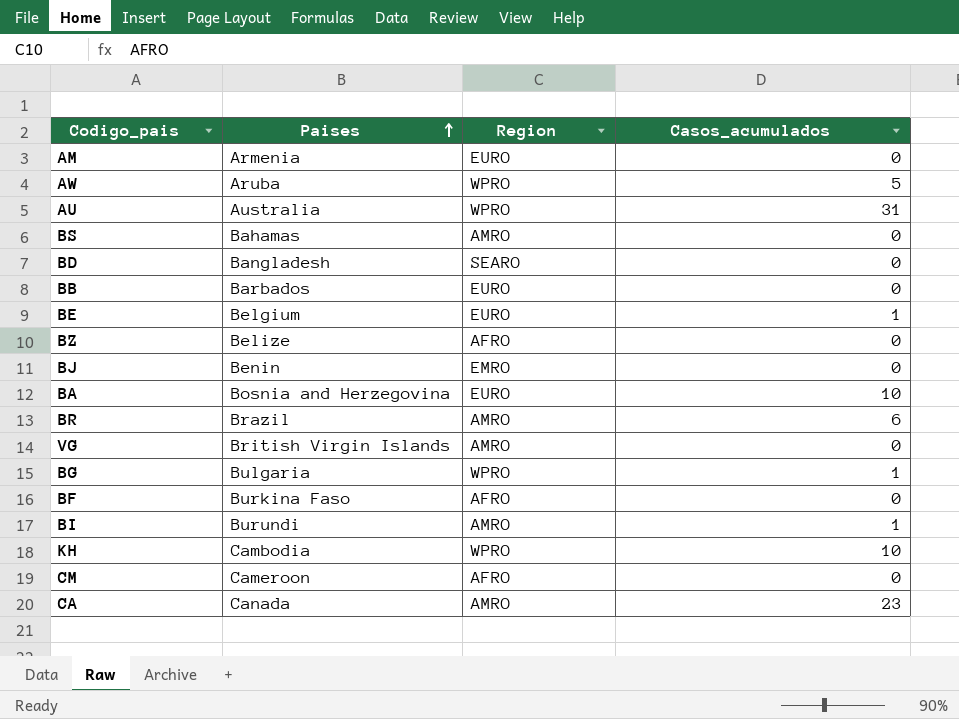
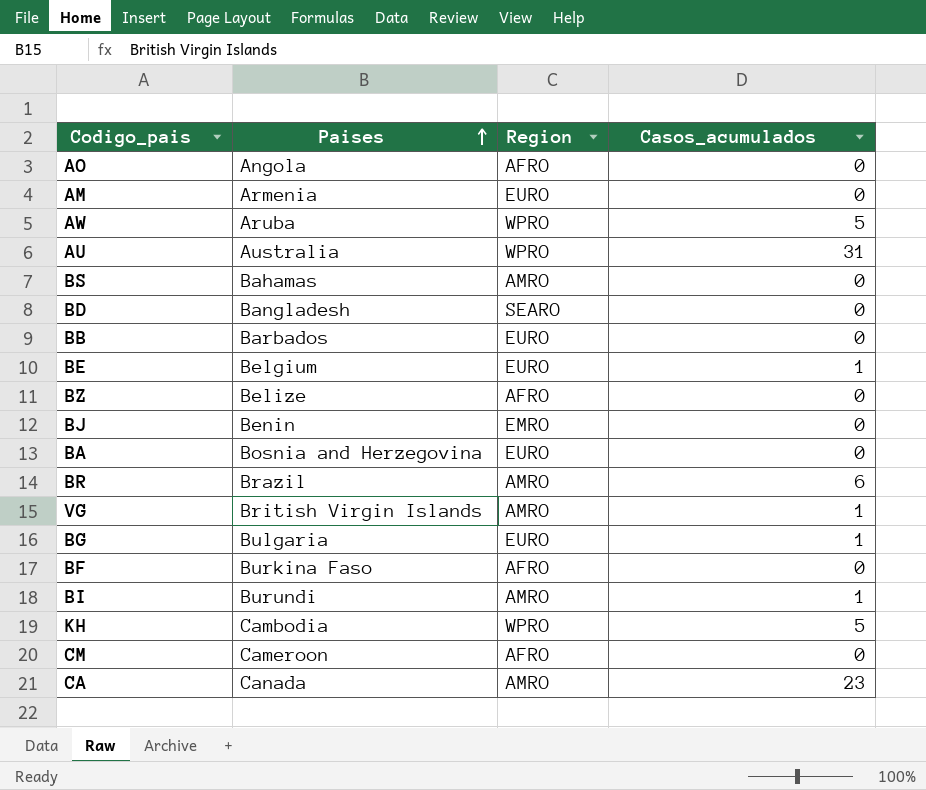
row AO: none -> Angola | AFRO | 0
BA | Casos_acumulados: 10 -> 0
VG | Casos_acumulados: 0 -> 1
BG | Region: WPRO -> EURO
KH | Casos_acumulados: 10 -> 5

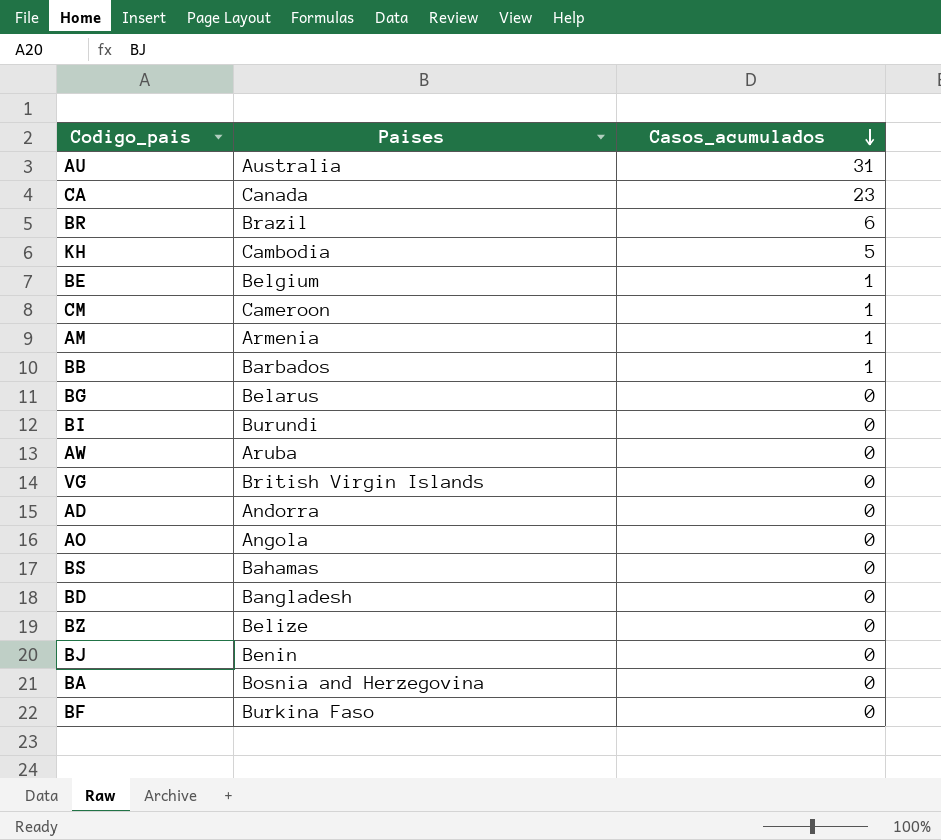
row order: Paises ascending -> Casos_acumulados descending
column Region | position: 3 -> none
CM | Casos_acumulados: 0 -> 1
AM | Casos_acumulados: 0 -> 1
BB | Casos_acumulados: 0 -> 1
BG | Paises: Bulgaria -> Belarus
BG | Casos_acumulados: 1 -> 0
BI | Casos_acumulados: 1 -> 0
AW | Casos_acumulados: 5 -> 0
VG | Casos_acumulados: 1 -> 0
row AD: none -> Andorra | 0

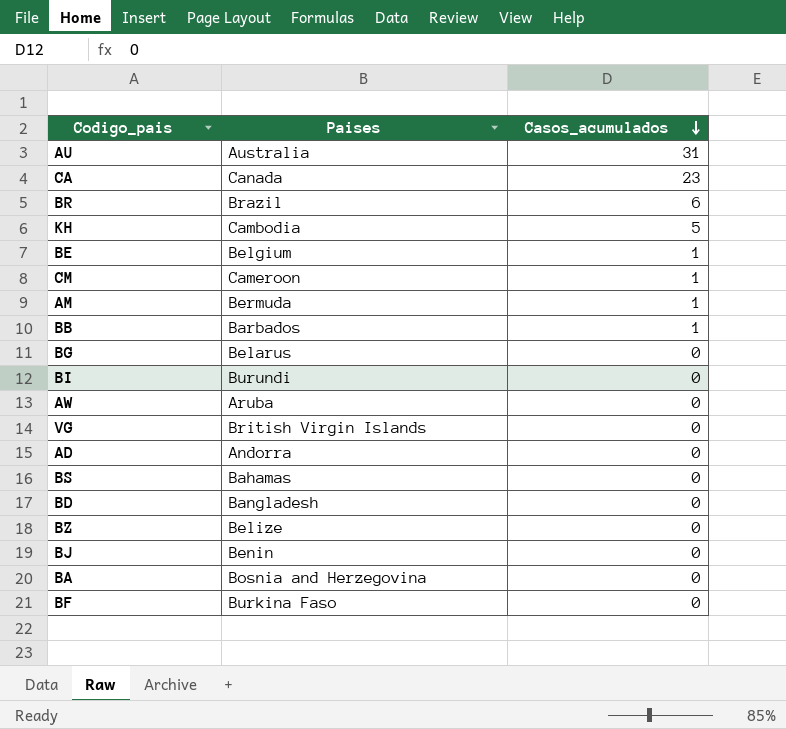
row AO: Angola | 0 -> none
AM | Paises: Armenia -> Bermuda

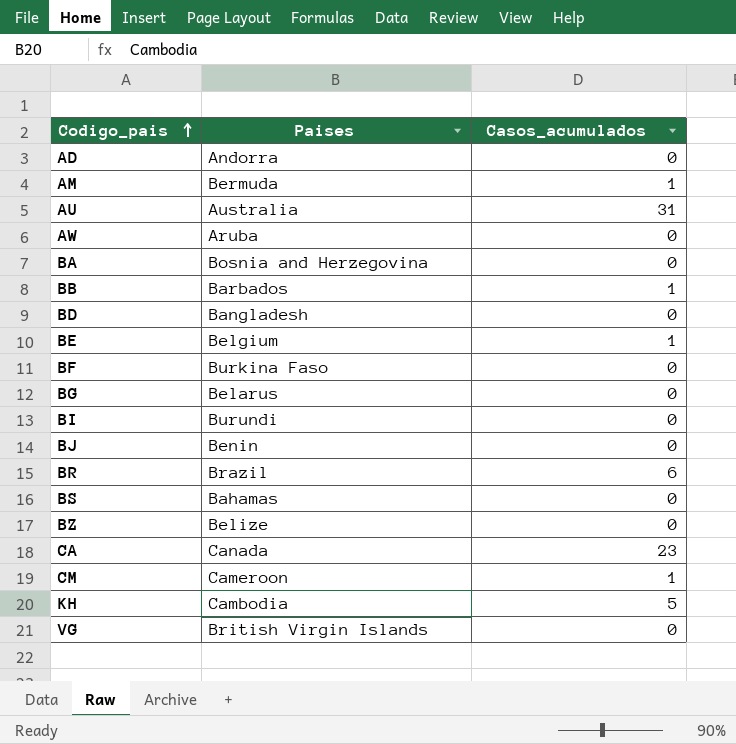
row order: Casos_acumulados descending -> Codigo_pais ascending

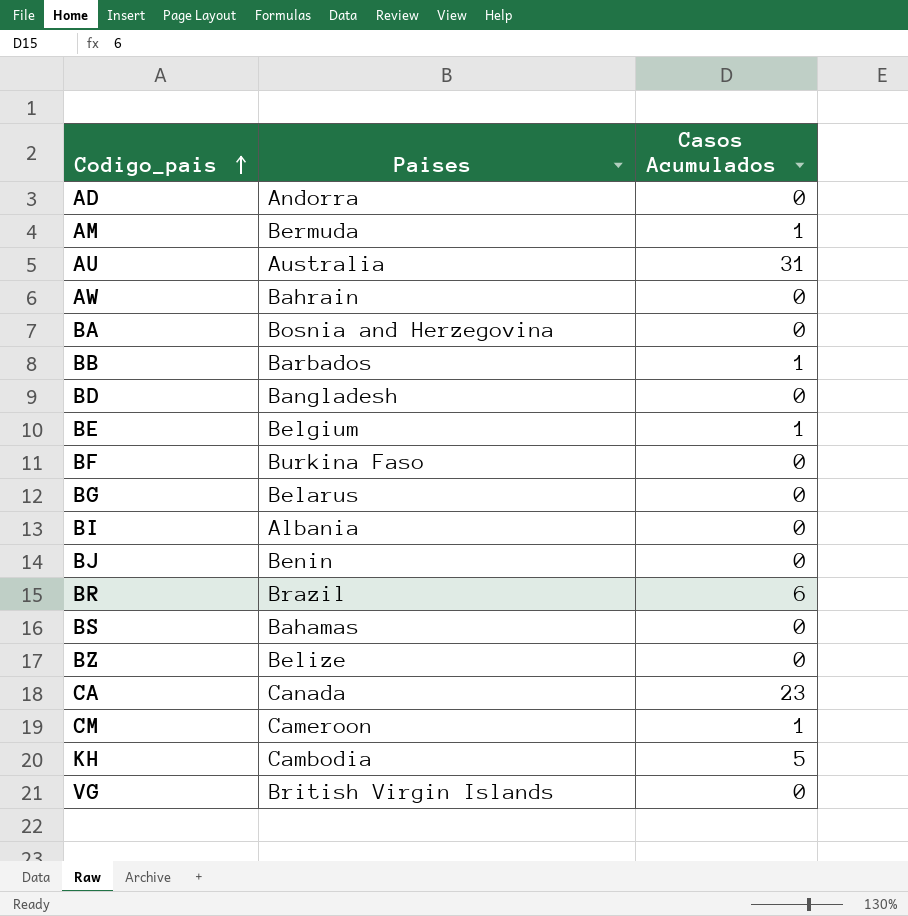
column name: Casos_acumulados -> Casos Acumulados
AW | Paises: Aruba -> Bahrain
BI | Paises: Burundi -> Albania

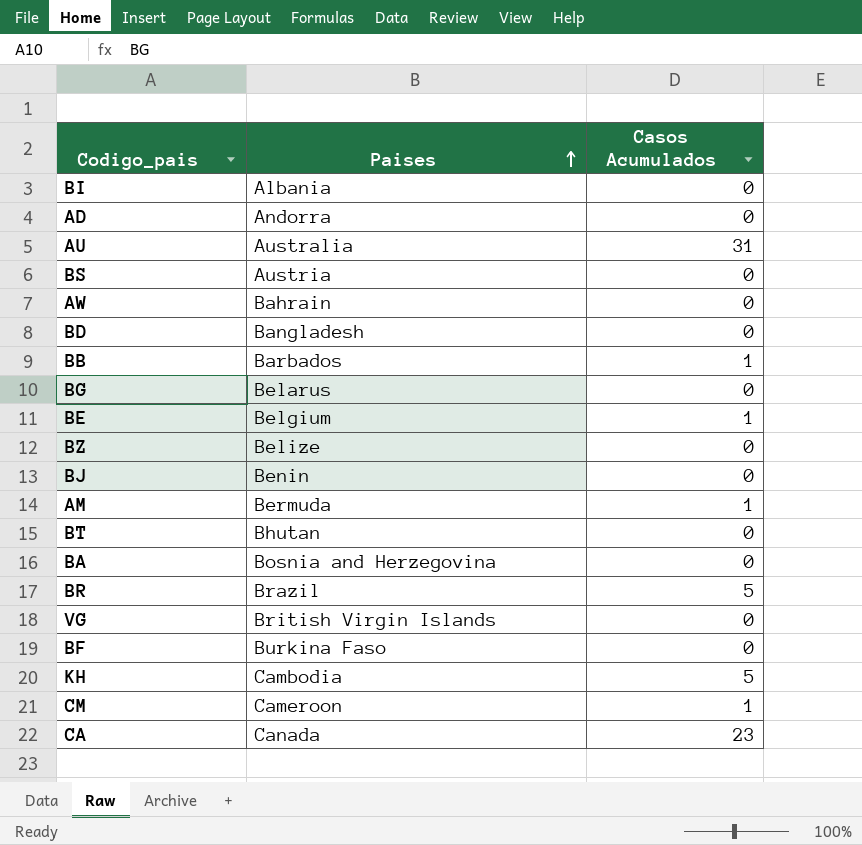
row order: Codigo_pais ascending -> Paises ascending
BS | Paises: Bahamas -> Austria
row BT: none -> Bhutan | 0
BR | Casos Acumulados: 6 -> 5

